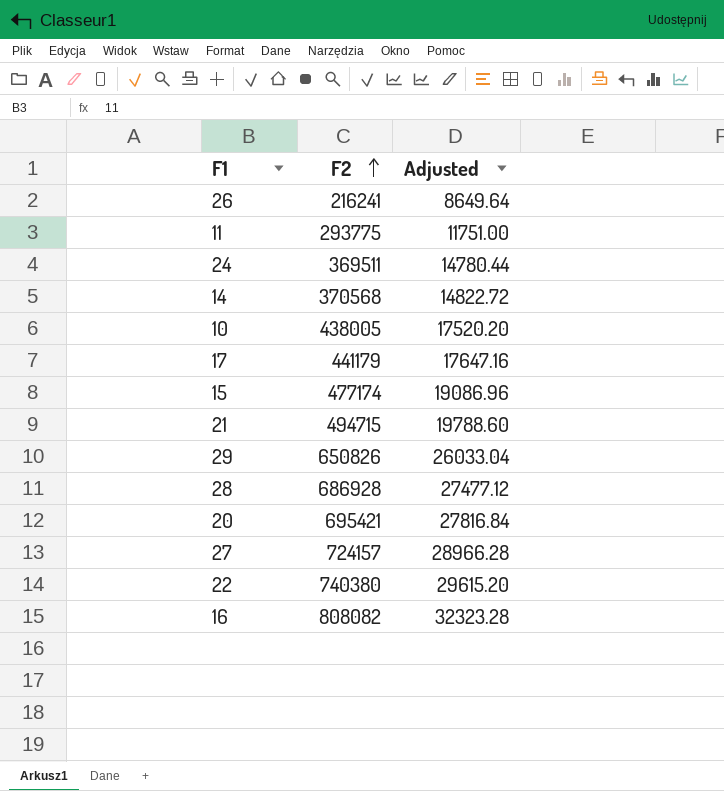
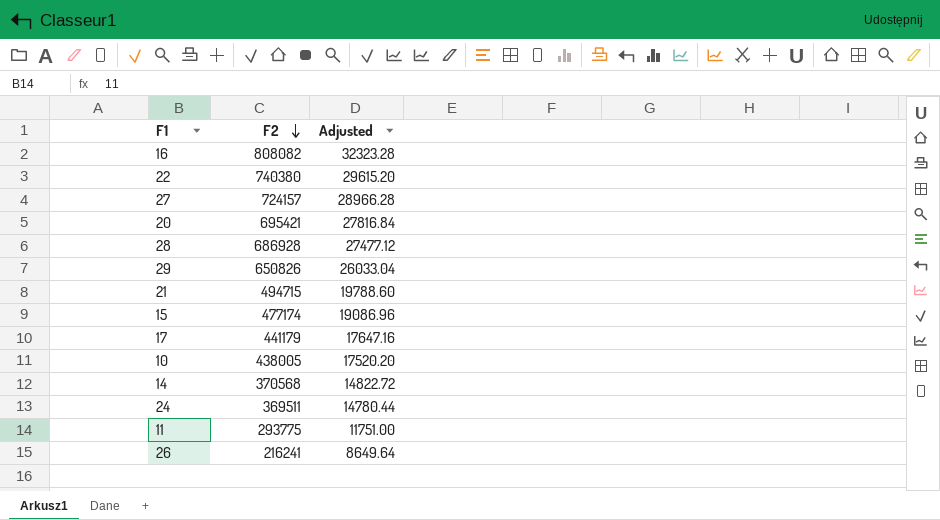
row order: F2 ascending -> F2 descending

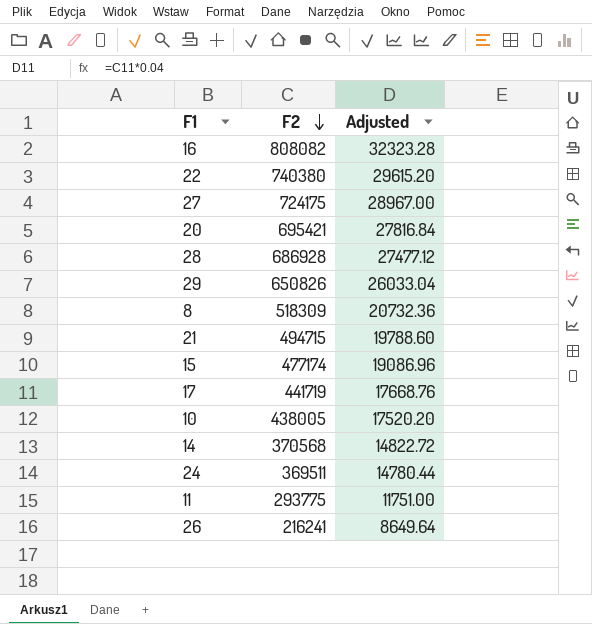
27 | F2: 724157 -> 724175
27 | Adjusted: 28966.28 -> 28967.00
row 8: none -> 518309 | 20732.36
17 | F2: 441179 -> 441719
17 | Adjusted: 17647.16 -> 17668.76

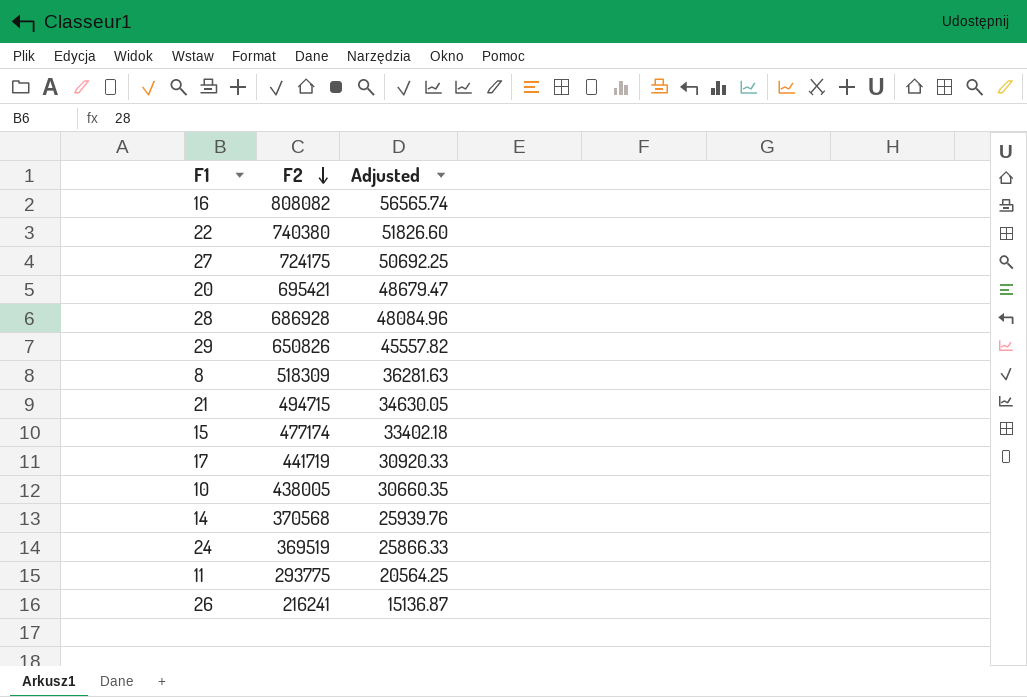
column Adjusted | formula: [F2] * 0.04 -> [F2] * 0.07
24 | F2: 369511 -> 369519

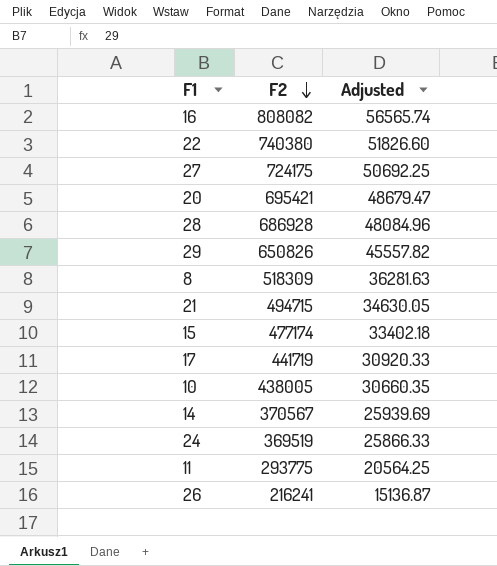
14 | F2: 370568 -> 370567
14 | Adjusted: 25939.76 -> 25939.69

